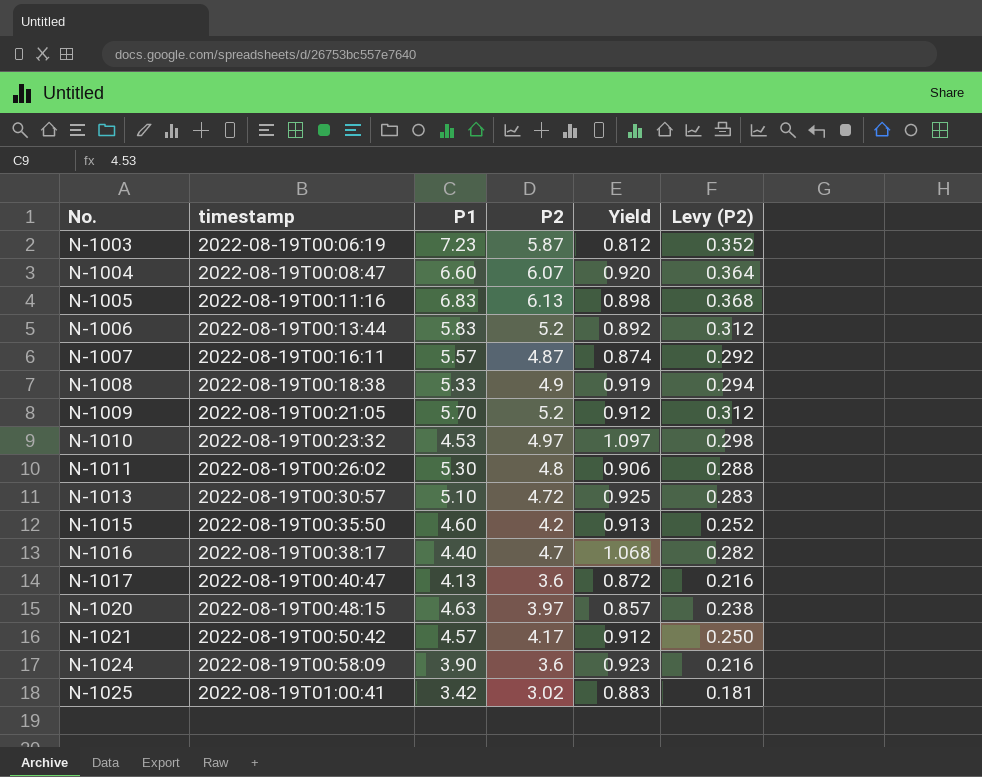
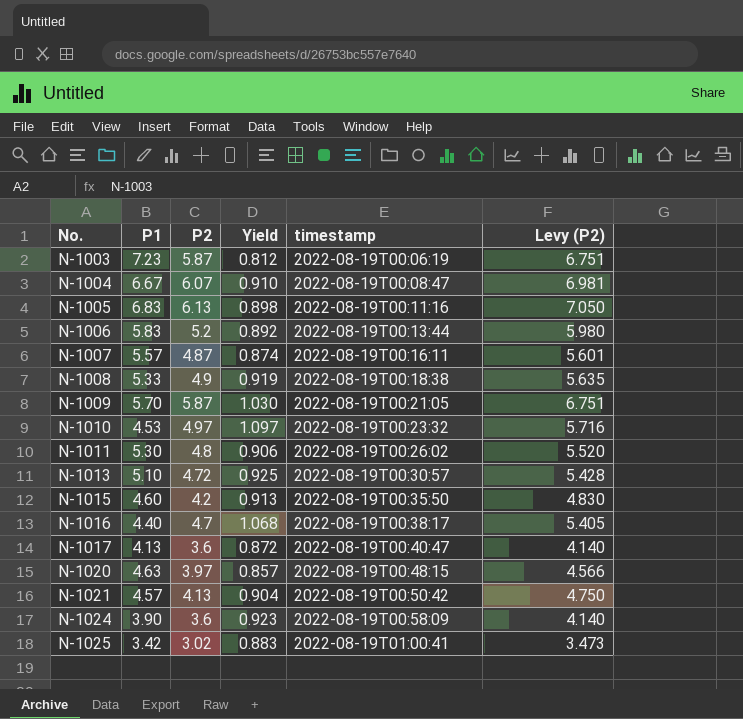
column timestamp | position: 2 -> 5
column Levy (P2) | formula: [P2] * 0.06 -> [P2] * 1.15
N-1004 | P1: 6.60 -> 6.67
N-1004 | Yield: 0.920 -> 0.910
N-1009 | P2: 5.2 -> 5.87
N-1009 | Yield: 0.912 -> 1.030
N-1021 | P2: 4.17 -> 4.13
N-1021 | Yield: 0.912 -> 0.904

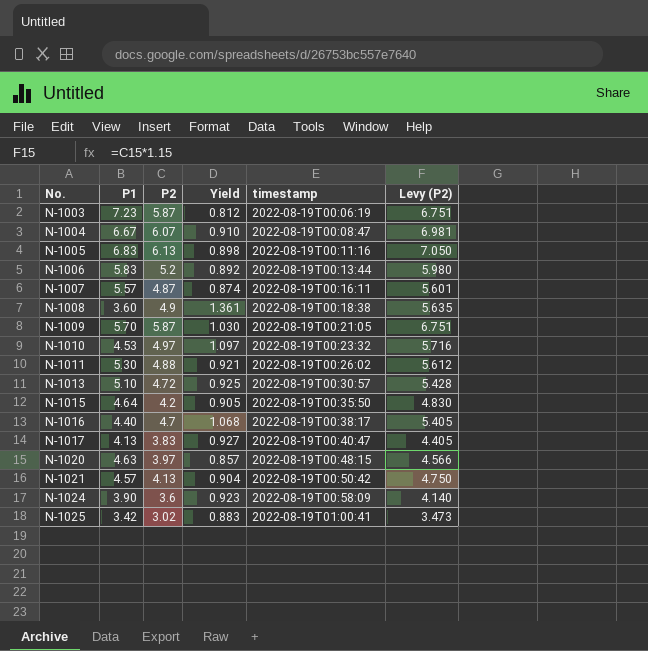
N-1008 | P1: 5.33 -> 3.60
N-1008 | Yield: 0.919 -> 1.361
N-1011 | P2: 4.8 -> 4.88
N-1011 | Yield: 0.906 -> 0.921
N-1011 | Levy (P2): 5.520 -> 5.612
N-1015 | P1: 4.60 -> 4.64
N-1015 | Yield: 0.913 -> 0.905
N-1017 | P2: 3.6 -> 3.83
N-1017 | Yield: 0.872 -> 0.927
N-1017 | Levy (P2): 4.140 -> 4.405

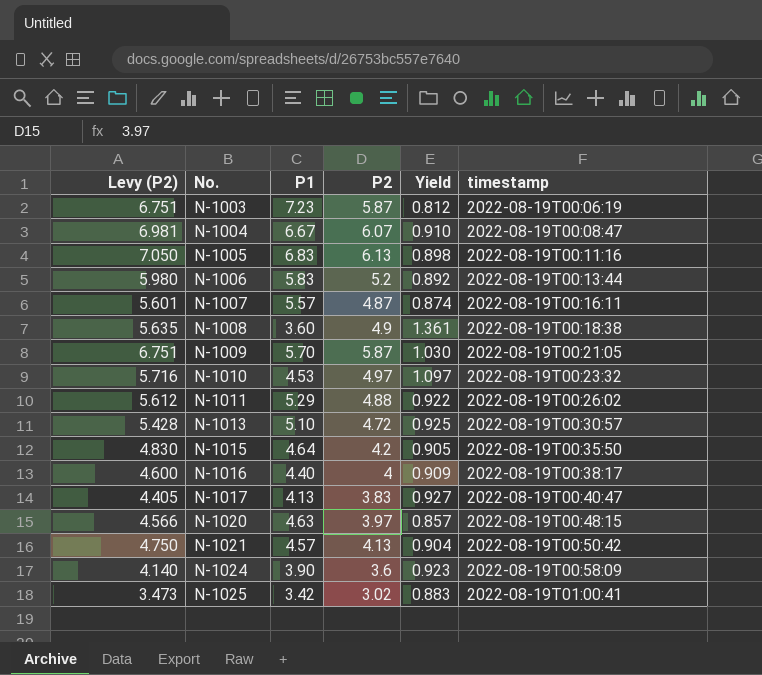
column Levy (P2) | position: 6 -> 1
N-1011 | P1: 5.30 -> 5.29
N-1011 | Yield: 0.921 -> 0.922
N-1016 | Levy (P2): 5.405 -> 4.600
N-1016 | P2: 4.7 -> 4
N-1016 | Yield: 1.068 -> 0.909

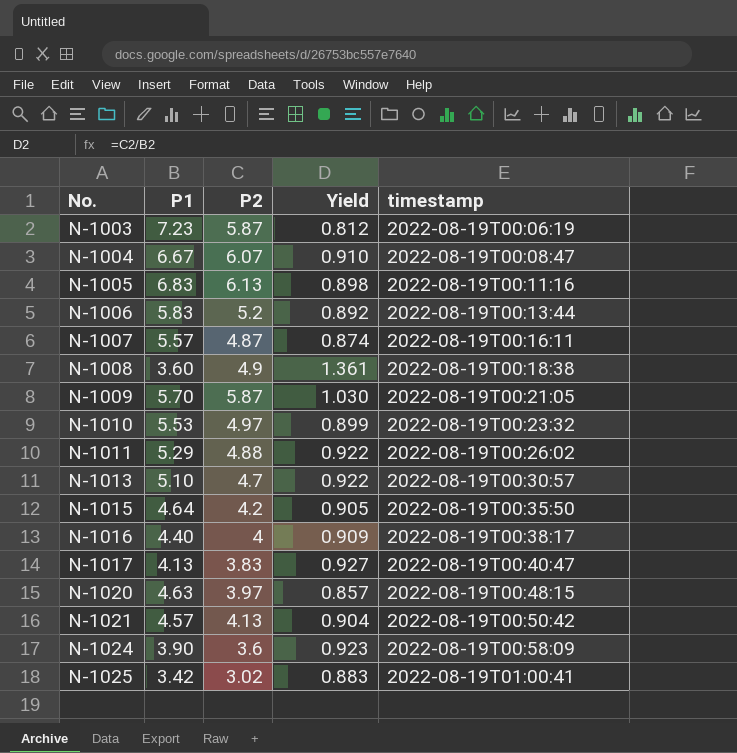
column Levy (P2) | formula: [P2] * 1.15 -> none
N-1010 | P1: 4.53 -> 5.53
N-1010 | Yield: 1.097 -> 0.899
N-1013 | P2: 4.72 -> 4.7
N-1013 | Yield: 0.925 -> 0.922

